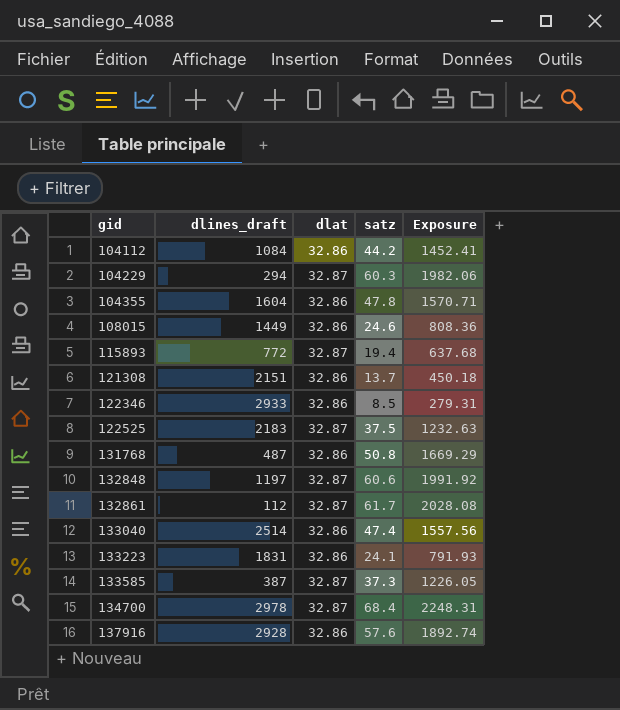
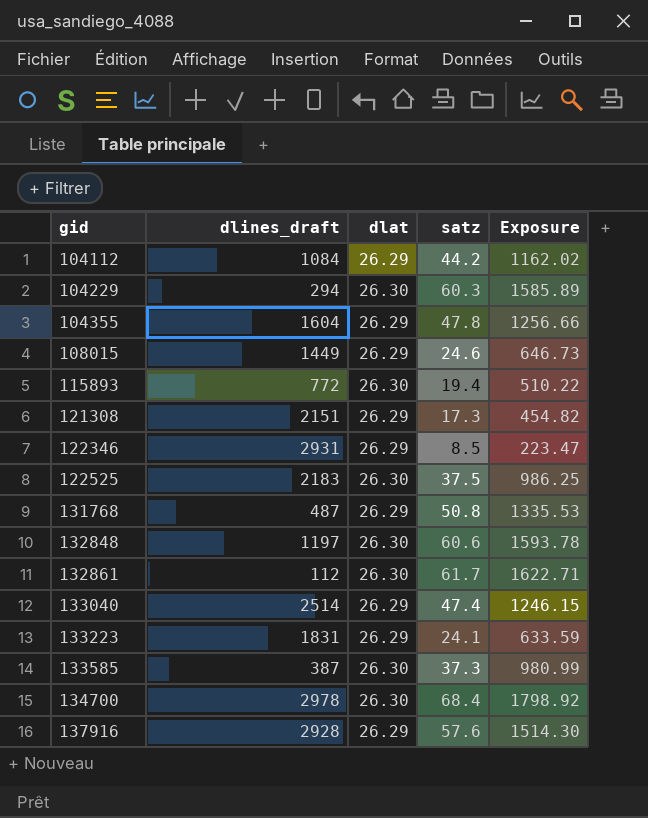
104112 | dlat: 32.86 -> 26.29
104112 | Exposure: 1452.41 -> 1162.02
104229 | dlat: 32.87 -> 26.30
104229 | Exposure: 1982.06 -> 1585.89
104355 | dlat: 32.86 -> 26.29
104355 | Exposure: 1570.71 -> 1256.66
108015 | dlat: 32.86 -> 26.29
108015 | Exposure: 808.36 -> 646.73
115893 | dlat: 32.87 -> 26.30
115893 | Exposure: 637.68 -> 510.22
121308 | dlat: 32.86 -> 26.29
121308 | satz: 13.7 -> 17.3
121308 | Exposure: 450.18 -> 454.82
122346 | dlines_draft: 2933 -> 2931
122346 | dlat: 32.86 -> 26.29
122346 | Exposure: 279.31 -> 223.47
122525 | dlat: 32.87 -> 26.30
122525 | Exposure: 1232.63 -> 986.25
131768 | dlat: 32.86 -> 26.29
131768 | Exposure: 1669.29 -> 1335.53
132848 | dlat: 32.87 -> 26.30
132848 | Exposure: 1991.92 -> 1593.78
132861 | dlat: 32.87 -> 26.30
132861 | Exposure: 2028.08 -> 1622.71
133040 | dlat: 32.86 -> 26.29
133040 | Exposure: 1557.56 -> 1246.15
133223 | dlat: 32.86 -> 26.29
133223 | Exposure: 791.93 -> 633.59
133585 | dlat: 32.87 -> 26.30
133585 | Exposure: 1226.05 -> 980.99
134700 | dlat: 32.87 -> 26.30
134700 | Exposure: 2248.31 -> 1798.92
137916 | dlat: 32.86 -> 26.29
137916 | Exposure: 1892.74 -> 1514.30

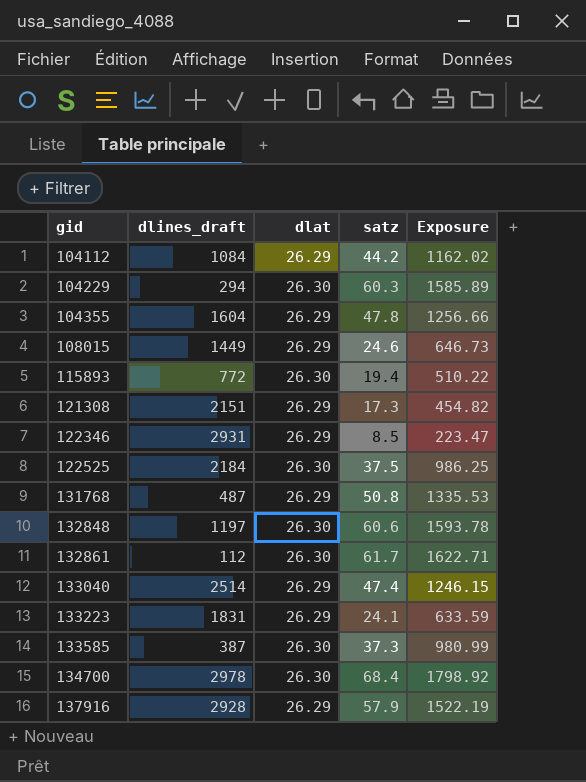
122525 | dlines_draft: 2183 -> 2184
137916 | satz: 57.6 -> 57.9
137916 | Exposure: 1514.30 -> 1522.19

